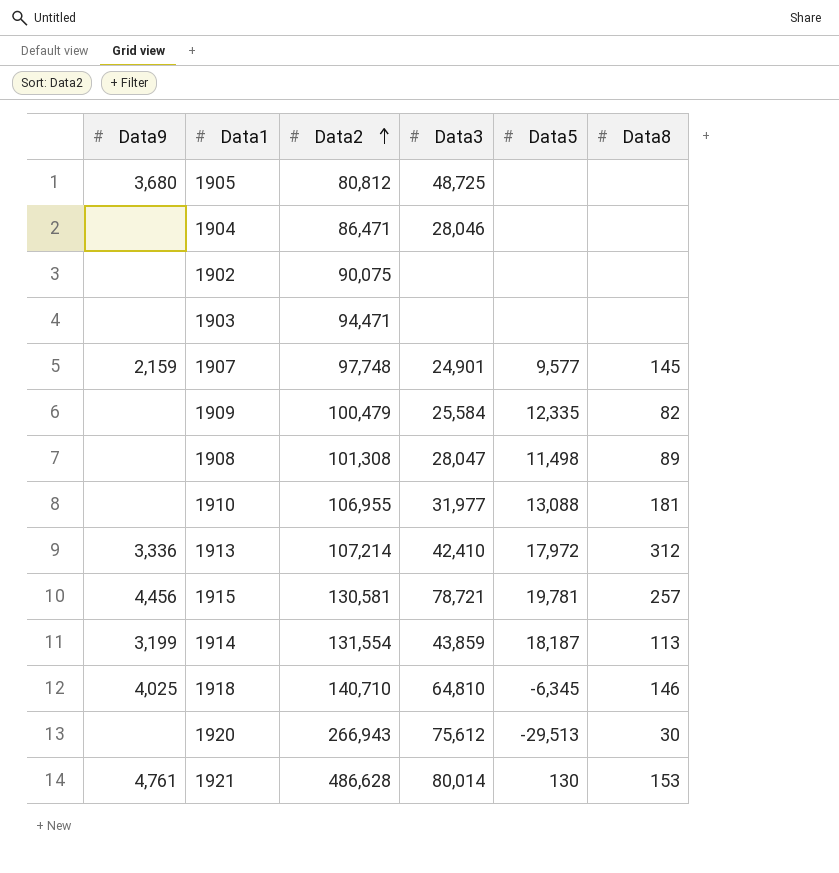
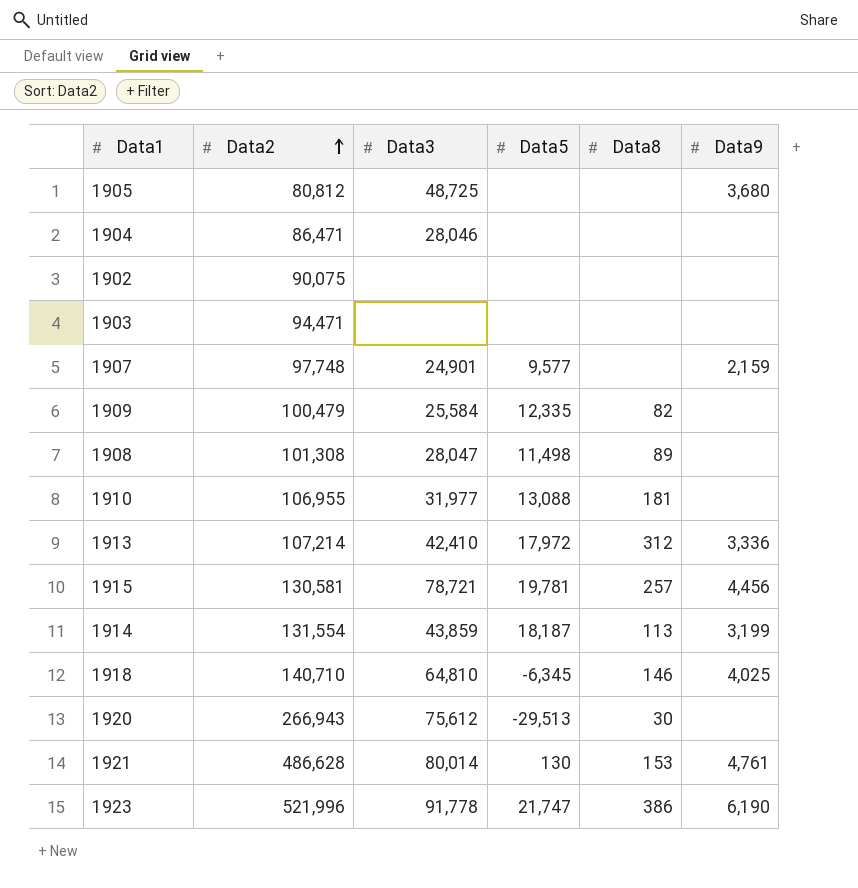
column Data9 | position: 1 -> 6
1907 | Data8: 145 -> none
row 1923: none -> 521,996 | 91,778 | 21,747 | 386 | 6,190

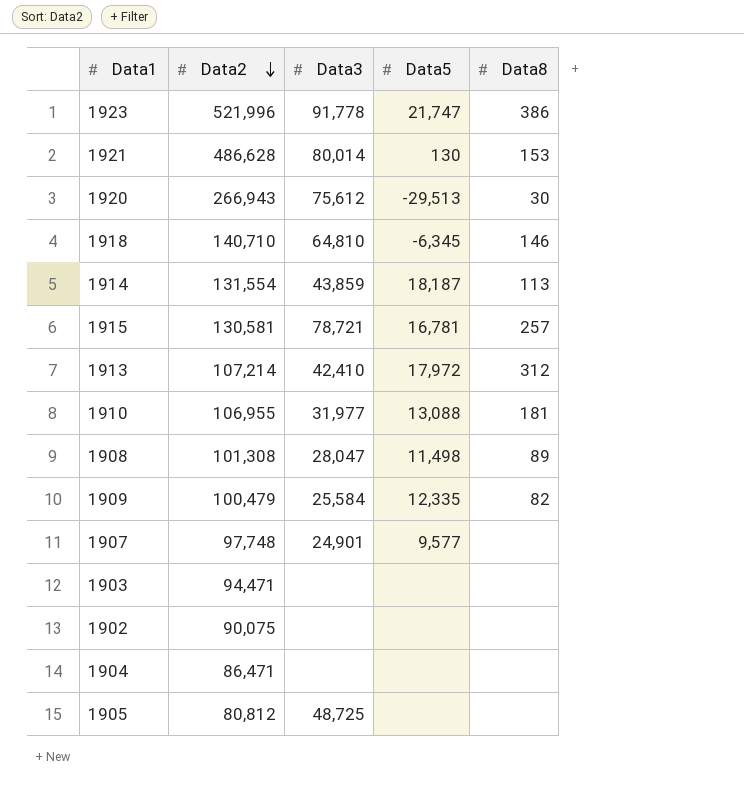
row order: Data2 ascending -> Data2 descending
column Data9 | position: 6 -> none
1915 | Data5: 19,781 -> 16,781
1904 | Data3: 28,046 -> none

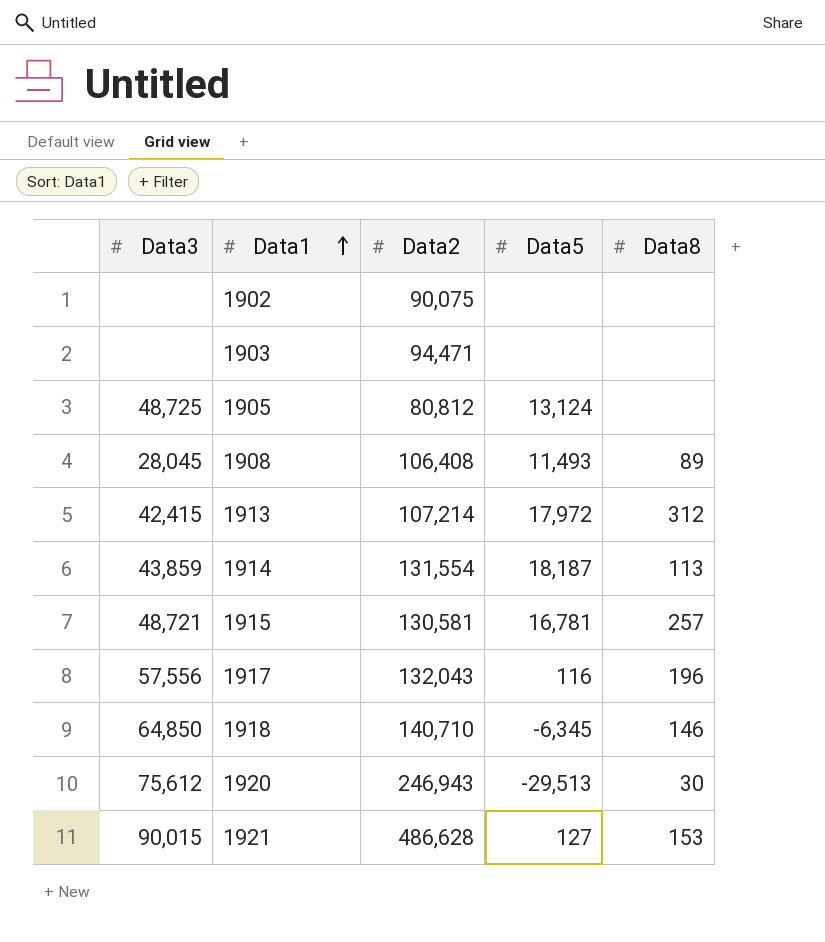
row order: Data2 descending -> Data1 ascending
column Data3 | position: 3 -> 1
row 1923: 521,996 | 91,778 | 21,747 | 386 -> none
row 1910: 106,955 | 31,977 | 13,088 | 181 -> none
row 1909: 100,479 | 25,584 | 12,335 | 82 -> none
row 1907: 97,748 | 24,901 | 9,577 | none -> none
row 1904: 86,471 | none | none | none -> none
1905 | Data5: none -> 13,124
1908 | Data3: 28,047 -> 28,045
1908 | Data2: 101,308 -> 106,408
1908 | Data5: 11,498 -> 11,493
1913 | Data3: 42,410 -> 42,415
1915 | Data3: 78,721 -> 48,721
row 1917: none -> 57,556 | 132,043 | 116 | 196
1918 | Data3: 64,810 -> 64,850
1920 | Data2: 266,943 -> 246,943
1921 | Data3: 80,014 -> 90,015
1921 | Data5: 130 -> 127

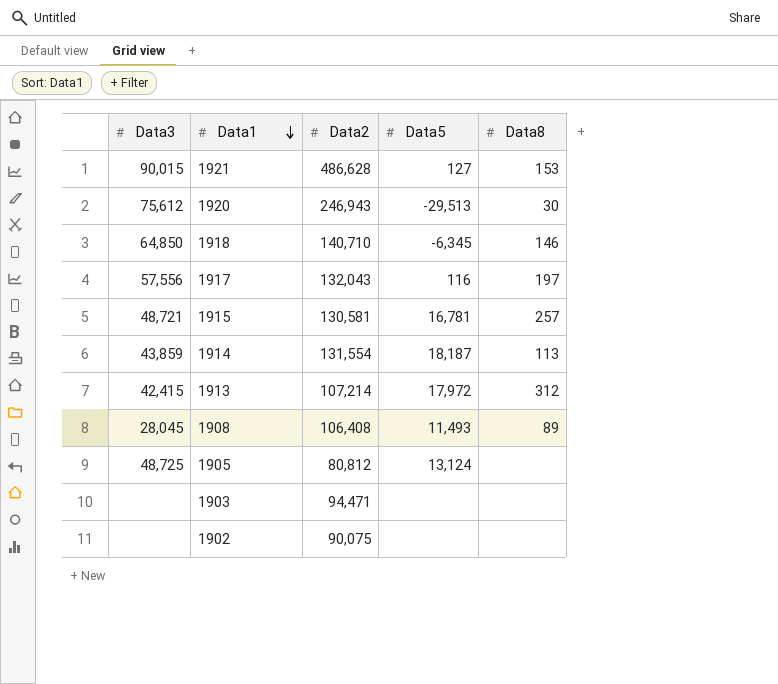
row order: Data1 ascending -> Data1 descending
1917 | Data8: 196 -> 197

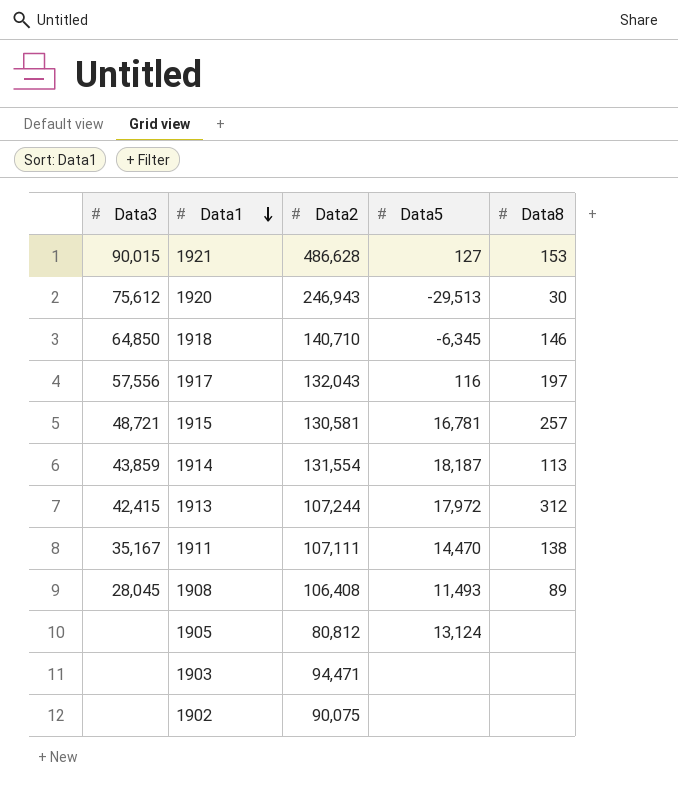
1913 | Data2: 107,214 -> 107,244
row 1911: none -> 35,167 | 107,111 | 14,470 | 138
1905 | Data3: 48,725 -> none

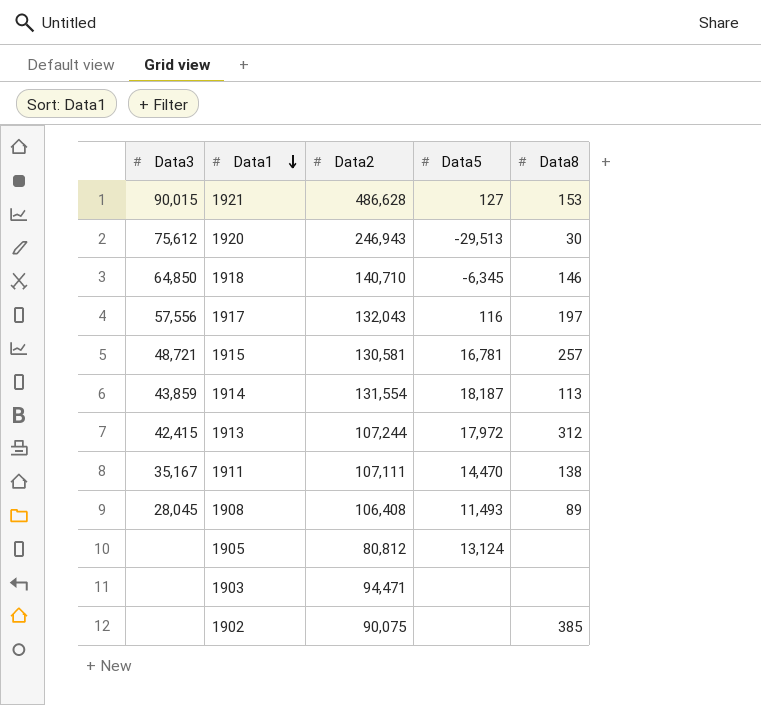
1902 | Data8: none -> 385

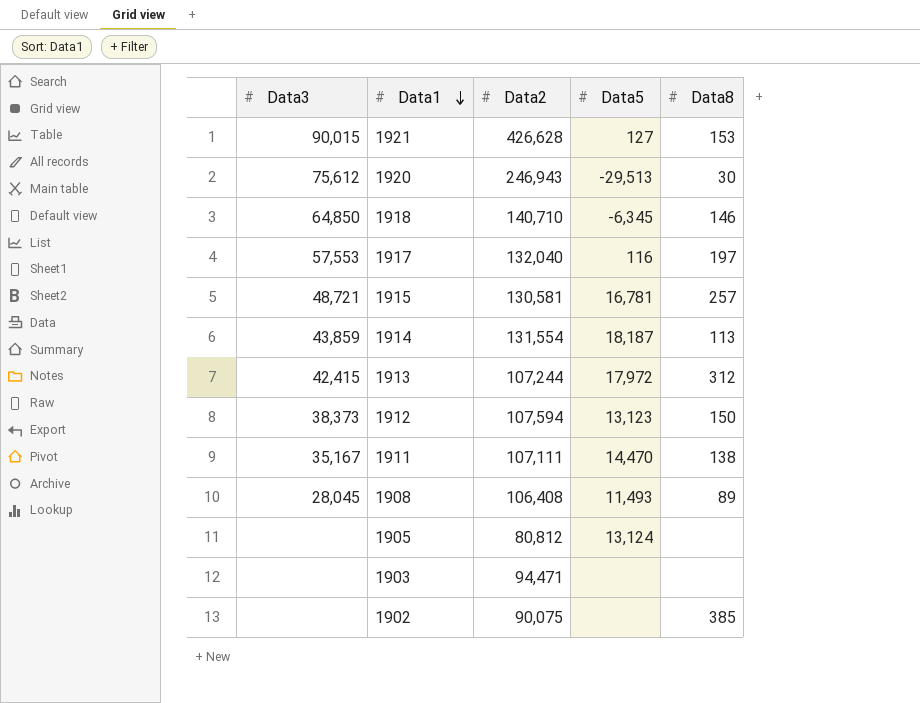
1921 | Data2: 486,628 -> 426,628
1917 | Data3: 57,556 -> 57,553
1917 | Data2: 132,043 -> 132,040
row 1912: none -> 38,373 | 107,594 | 13,123 | 150

